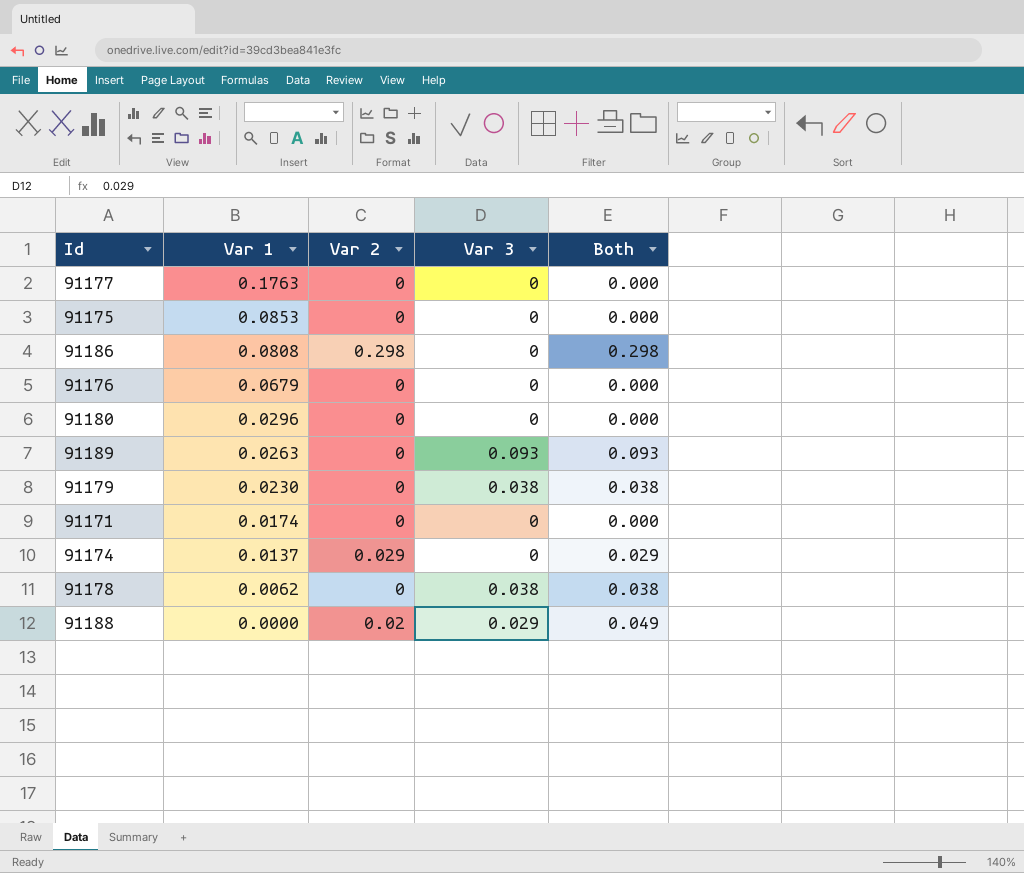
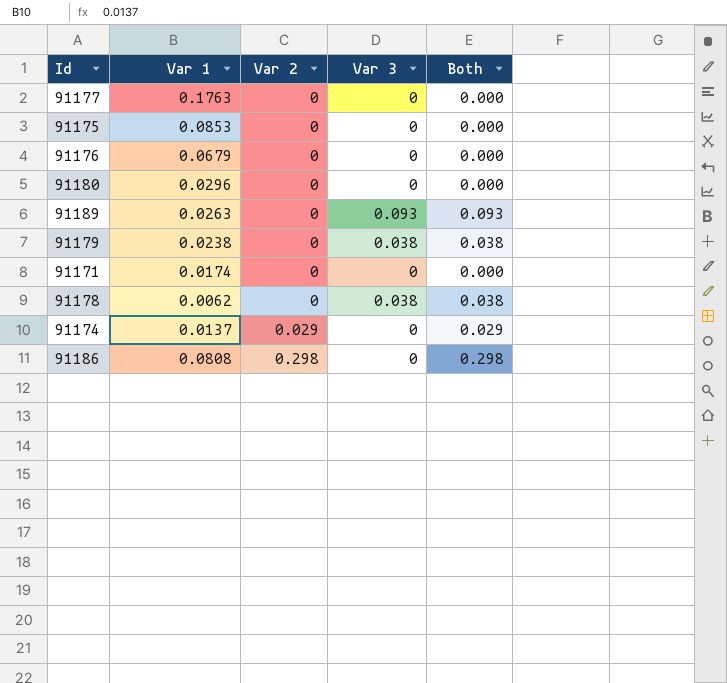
row order: Var 1 descending -> Var 2 ascending
row 91188: 0.0000 | 0.02 | 0.029 | 0.049 -> none
91179 | Var 1: 0.0230 -> 0.0238

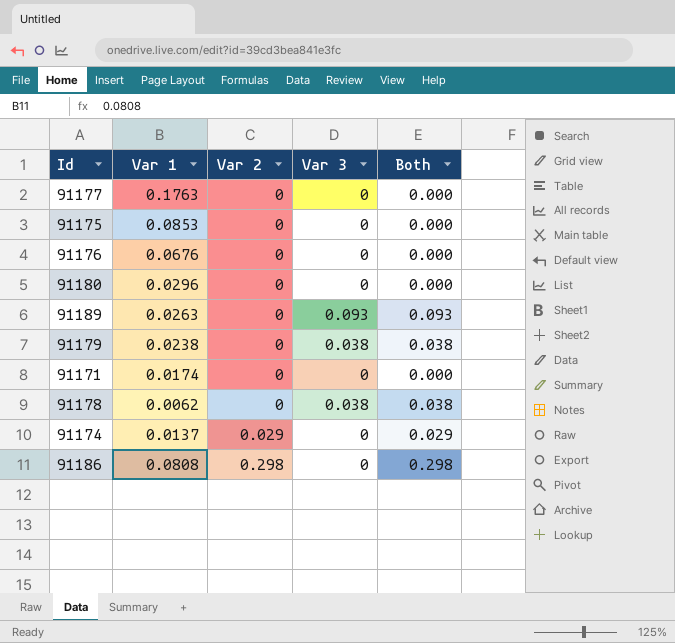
91176 | Var 1: 0.0679 -> 0.0676

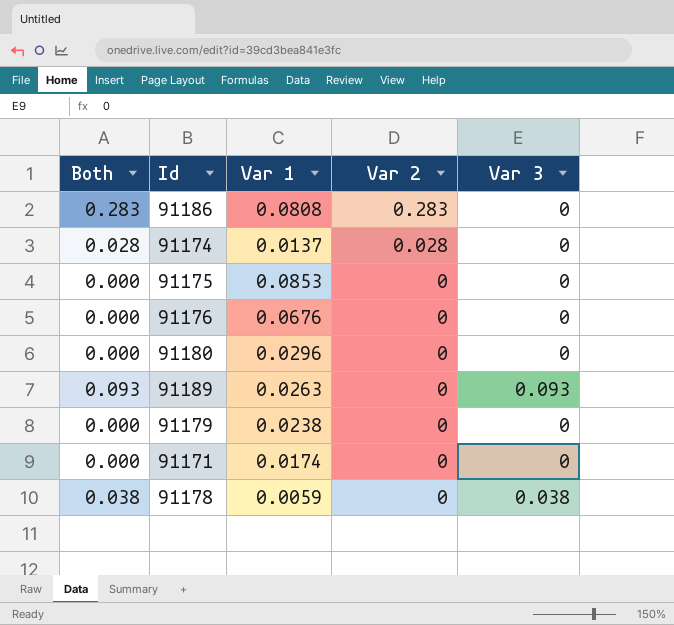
row order: Var 2 ascending -> Var 2 descending
column Both | position: 5 -> 1
row 91177: 0.1763 | 0 | 0 | 0.000 -> none
91186 | Both: 0.298 -> 0.283
91186 | Var 2: 0.298 -> 0.283
91174 | Both: 0.029 -> 0.028
91174 | Var 2: 0.029 -> 0.028
91179 | Both: 0.038 -> 0.000
91179 | Var 3: 0.038 -> 0
91178 | Var 1: 0.0062 -> 0.0059

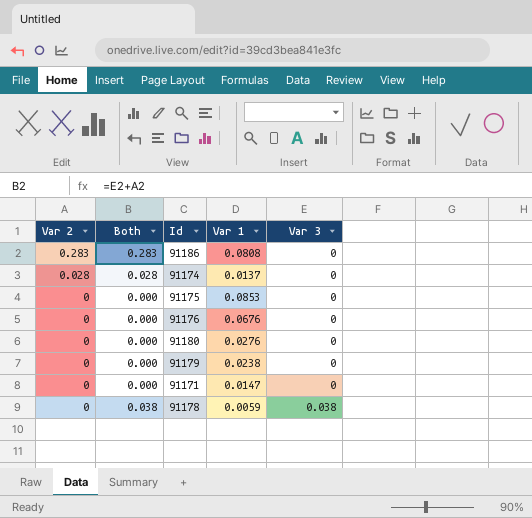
column Var 2 | position: 4 -> 1
row 91189: 0.093 | 0.0263 | 0 | 0.093 -> none
91180 | Var 1: 0.0296 -> 0.0276
91171 | Var 1: 0.0174 -> 0.0147

